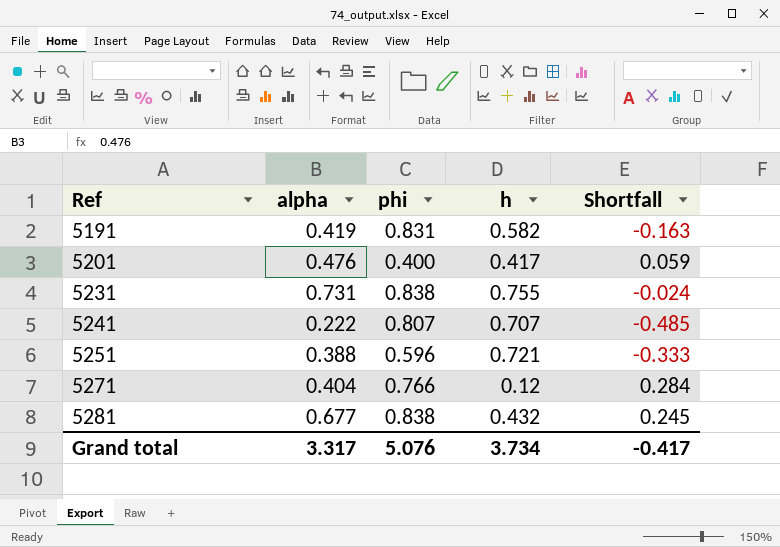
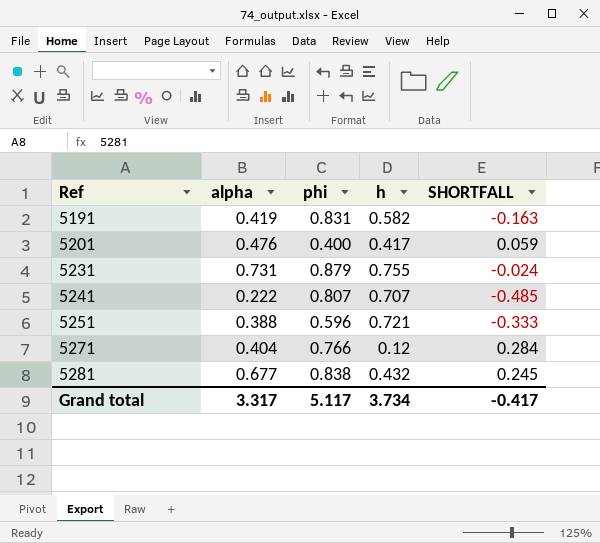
column name: Shortfall -> SHORTFALL
5231 | phi: 0.838 -> 0.879
Grand total | phi: 5.076 -> 5.117

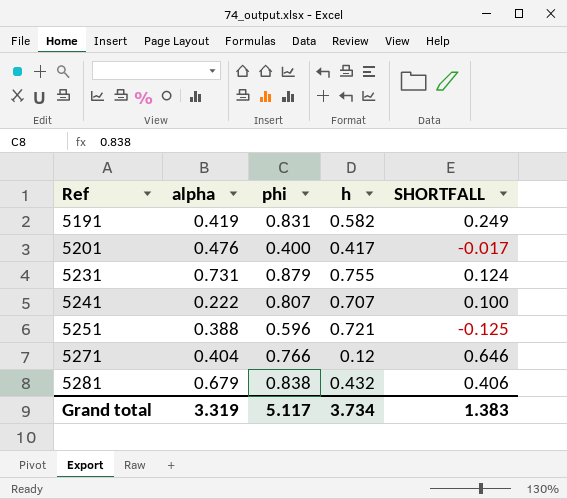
column SHORTFALL | formula: [alpha] - [h] -> [phi] - [h]
5281 | alpha: 0.677 -> 0.679
Grand total | alpha: 3.317 -> 3.319
Grand total | SHORTFALL: -0.417 -> 1.383

